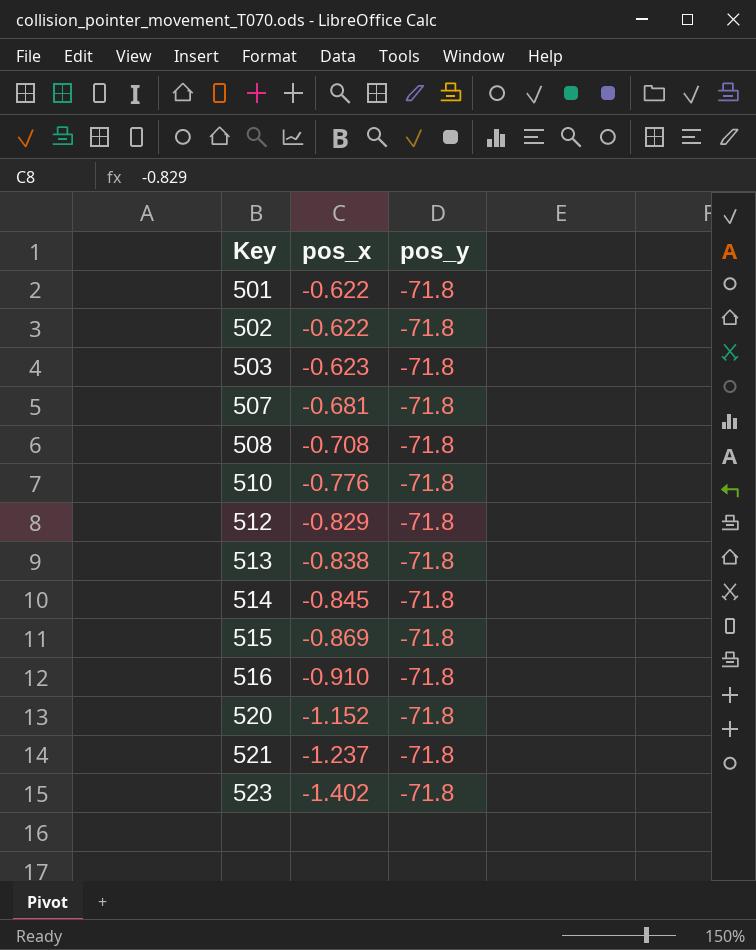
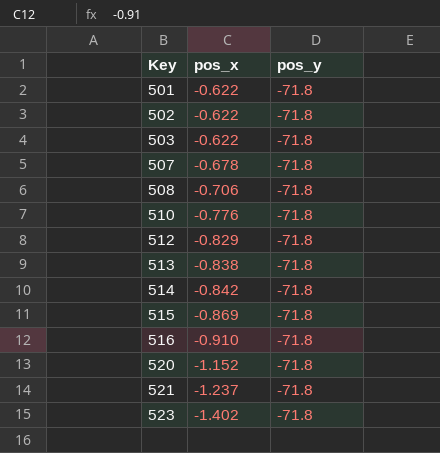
503 | pos_x: -0.623 -> -0.622
507 | pos_x: -0.681 -> -0.678
508 | pos_x: -0.708 -> -0.706
514 | pos_x: -0.845 -> -0.842

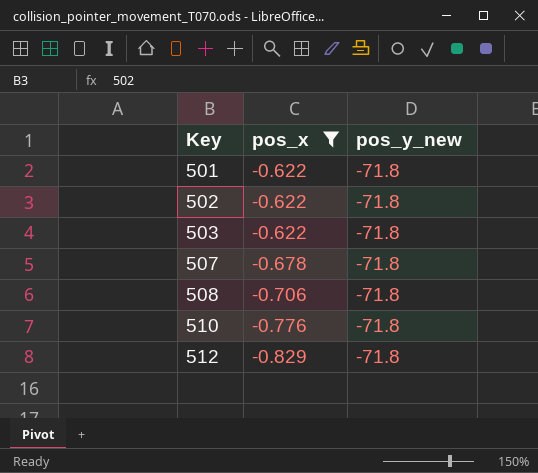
filter: none -> pos_x >= -0.829
column name: pos_y -> pos_y_new

